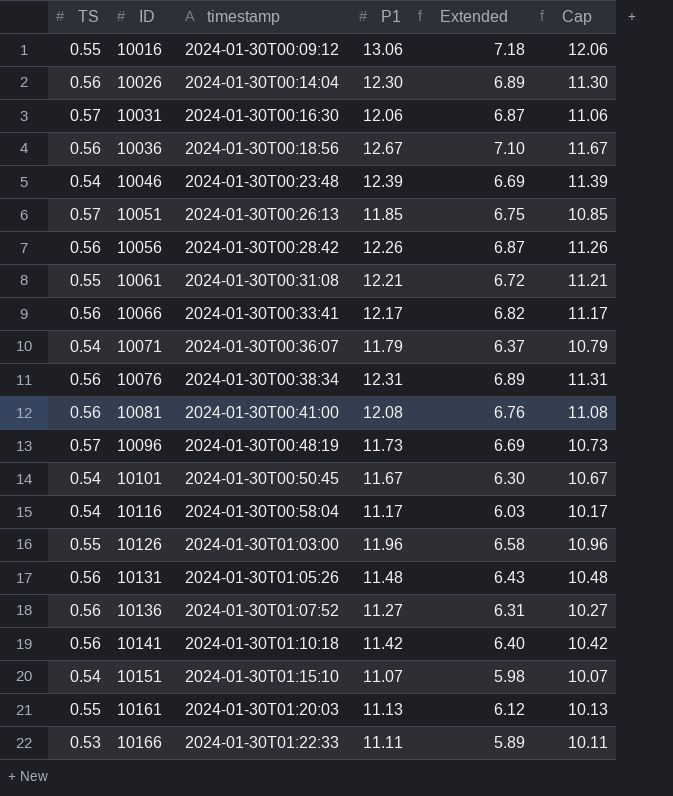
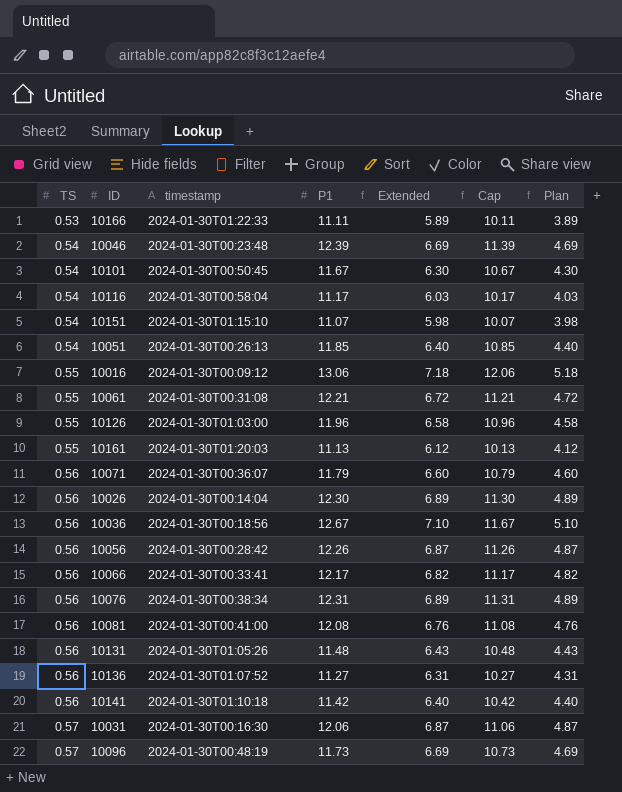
row order: ID ascending -> TS ascending
column Plan | formula: none -> [Extended] - 2
10051 | TS: 0.57 -> 0.54
10051 | Extended: 6.75 -> 6.40
10071 | TS: 0.54 -> 0.56
10071 | Extended: 6.37 -> 6.60

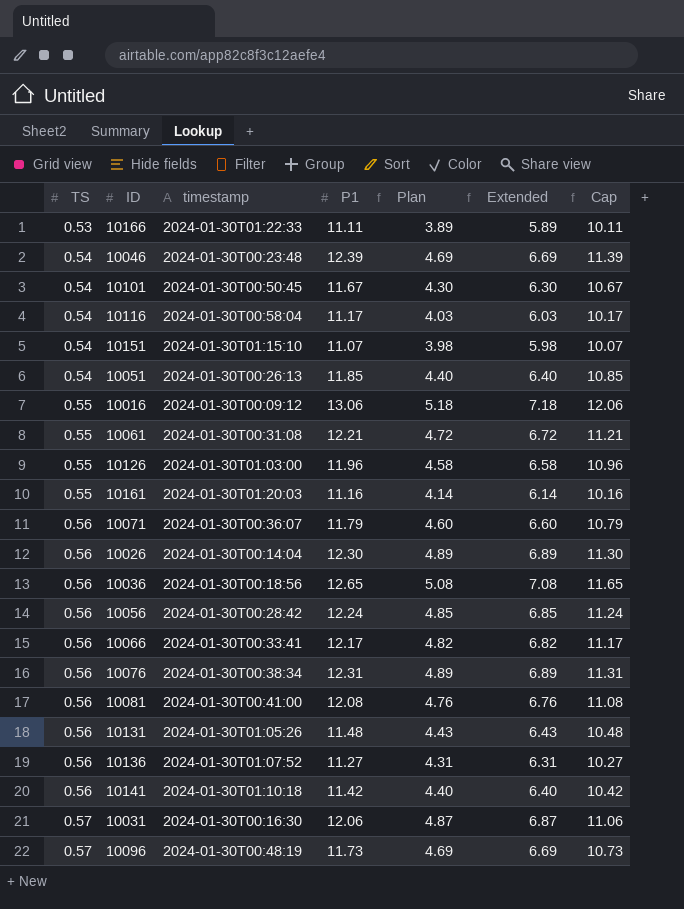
column Plan | position: 7 -> 5
10161 | P1: 11.13 -> 11.16
10161 | Plan: 4.12 -> 4.14
10161 | Extended: 6.12 -> 6.14
10161 | Cap: 10.13 -> 10.16
10036 | P1: 12.67 -> 12.65
10036 | Plan: 5.10 -> 5.08
10036 | Extended: 7.10 -> 7.08
10036 | Cap: 11.67 -> 11.65
10056 | P1: 12.26 -> 12.24
10056 | Plan: 4.87 -> 4.85
10056 | Extended: 6.87 -> 6.85
10056 | Cap: 11.26 -> 11.24

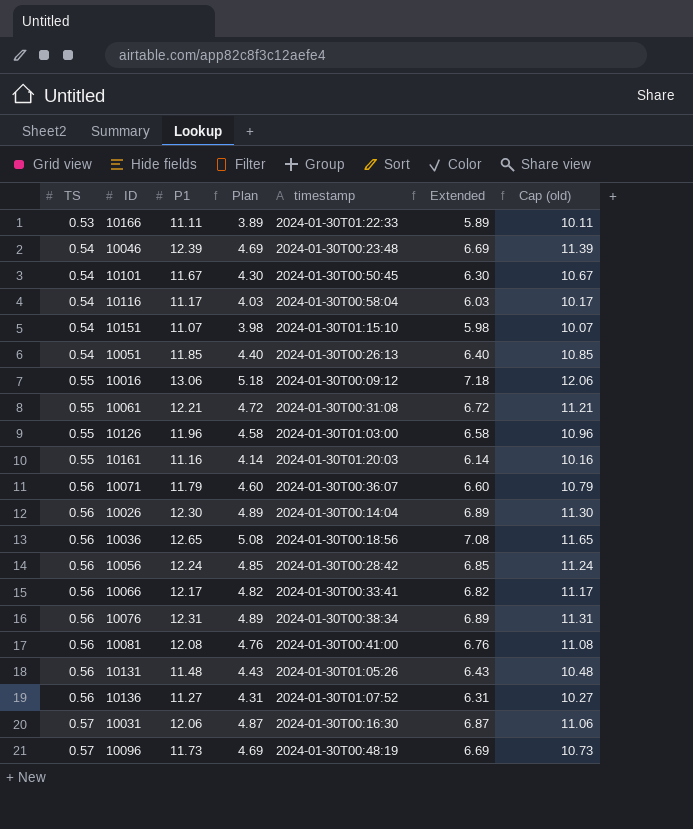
column timestamp | position: 3 -> 5
column name: Cap -> Cap (old)
row 10141: 0.56 | 2024-01-30T01:10:18 | 11.42 | 4.40 | 6.40 | 10.42 -> none

